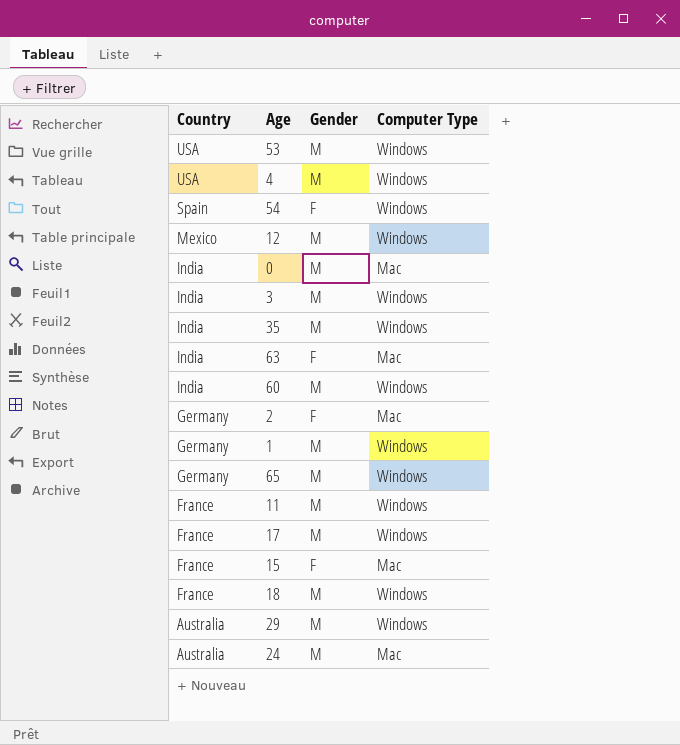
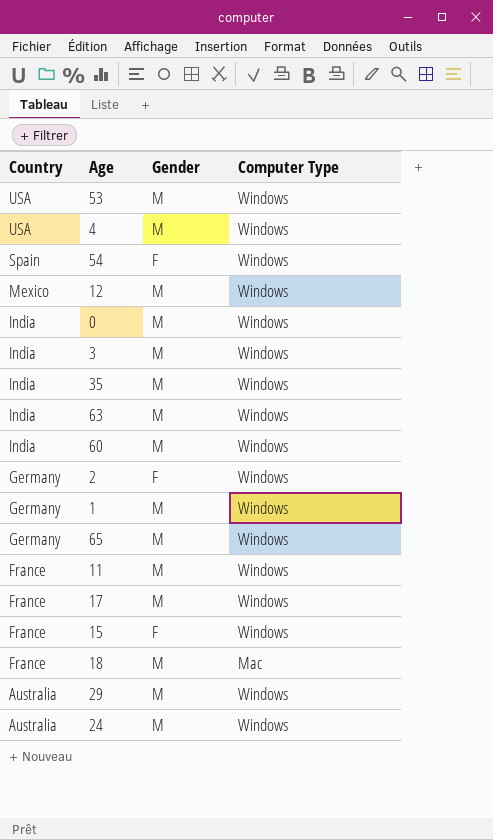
0 | Computer Type: Mac -> Windows
63 | Gender: F -> M
63 | Computer Type: Mac -> Windows
2 | Computer Type: Mac -> Windows
15 | Computer Type: Mac -> Windows
18 | Computer Type: Windows -> Mac
24 | Computer Type: Mac -> Windows

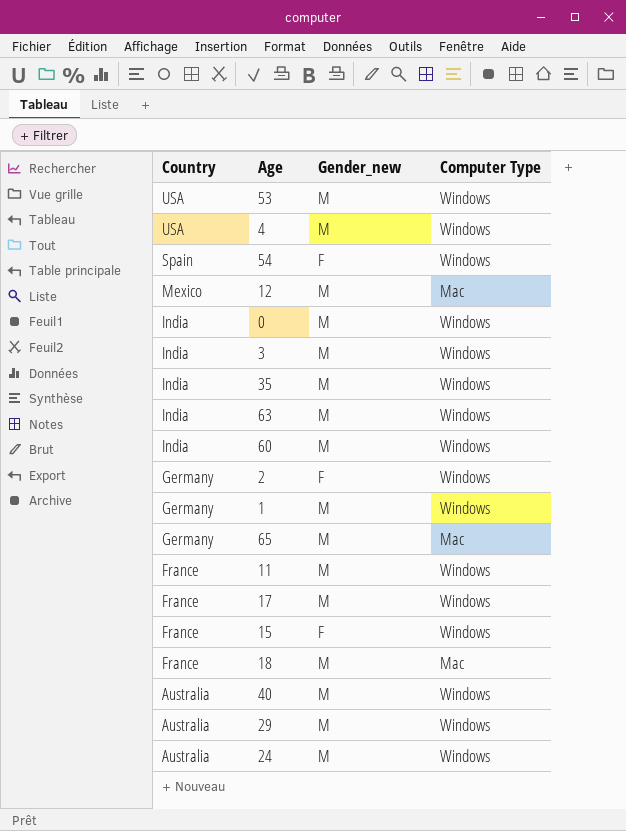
column name: Gender -> Gender_new
12 | Computer Type: Windows -> Mac
65 | Computer Type: Windows -> Mac
row 40: none -> Australia | M | Windows

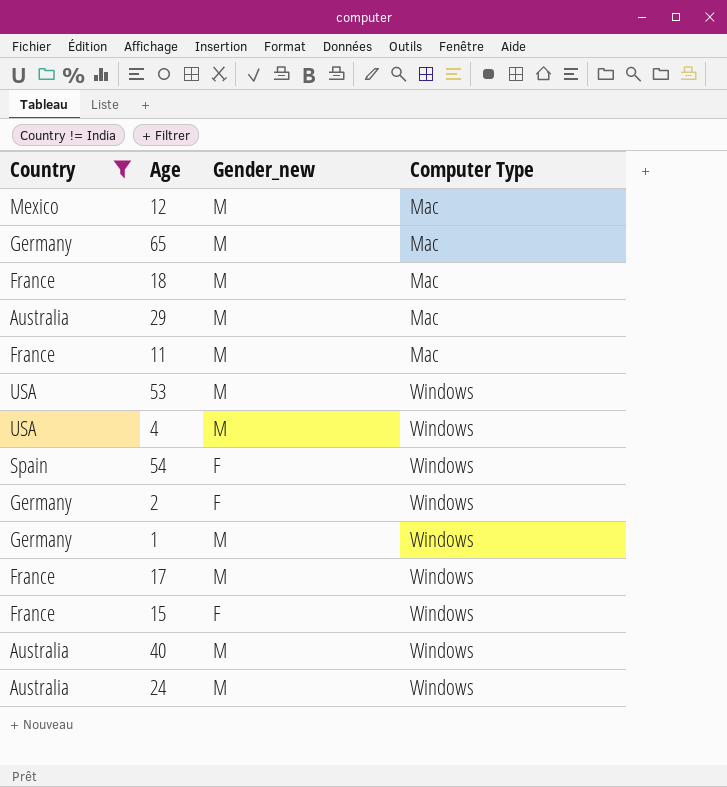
filter: none -> Country != India
row order: Country descending -> Computer Type ascending
29 | Computer Type: Windows -> Mac
11 | Computer Type: Windows -> Mac

